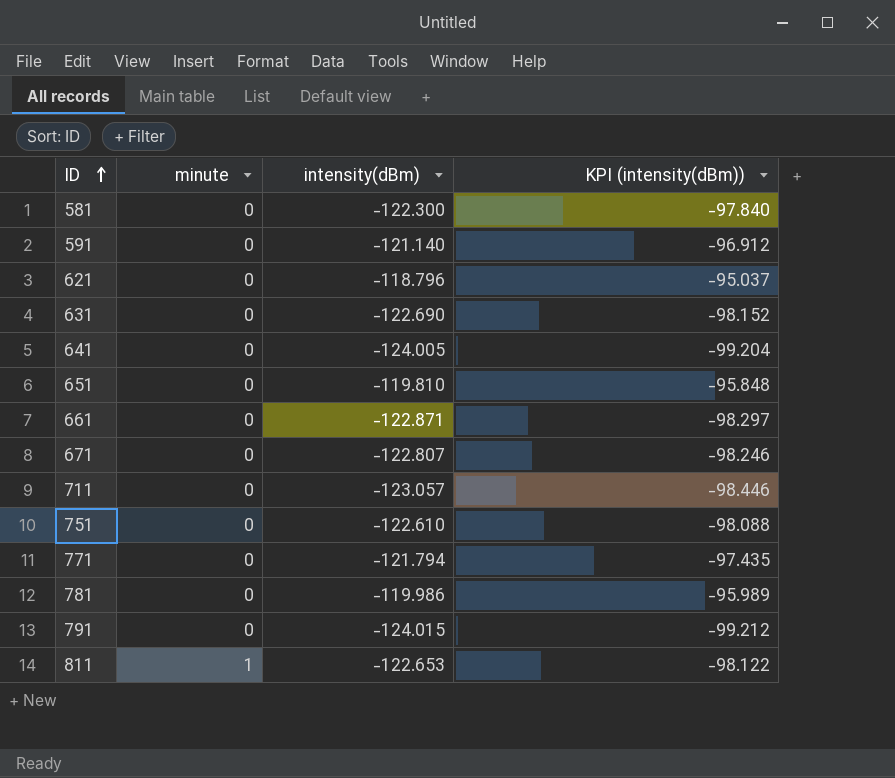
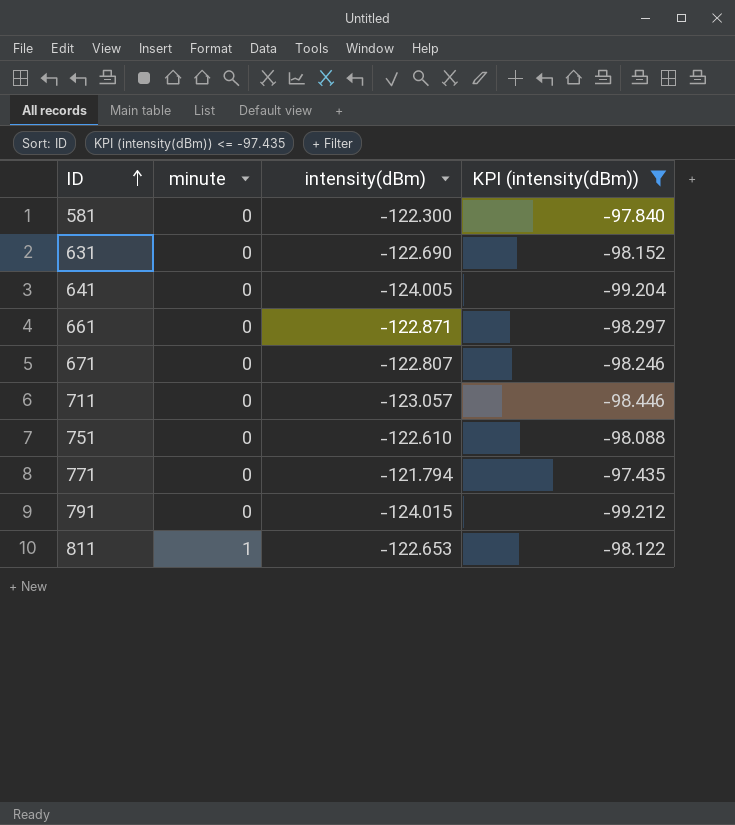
filter: none -> KPI (intensity(dBm)) <= -97.435

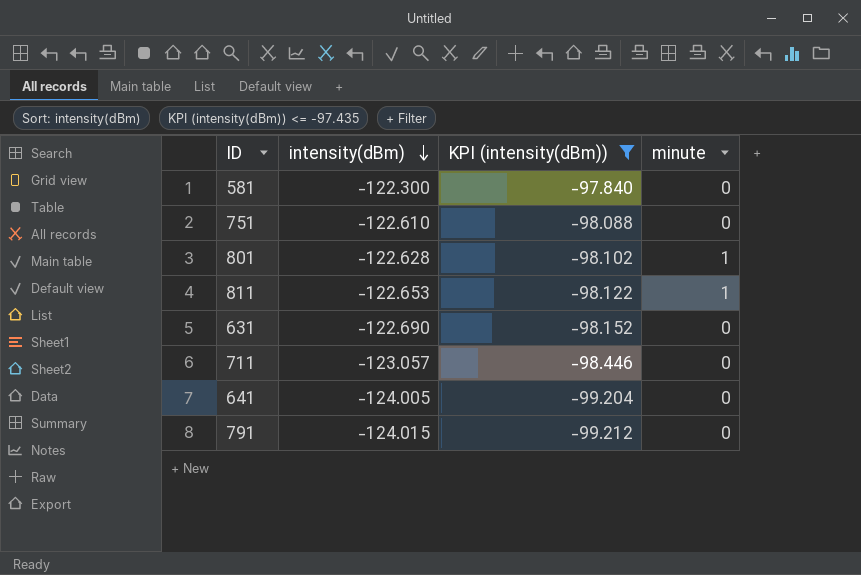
row order: ID ascending -> intensity(dBm) descending
column minute | position: 2 -> 4
row 661: 0 | -122.871 | -98.297 -> none
row 671: 0 | -122.807 | -98.246 -> none
row 771: 0 | -121.794 | -97.435 -> none
row 801: none -> -122.628 | -98.102 | 1

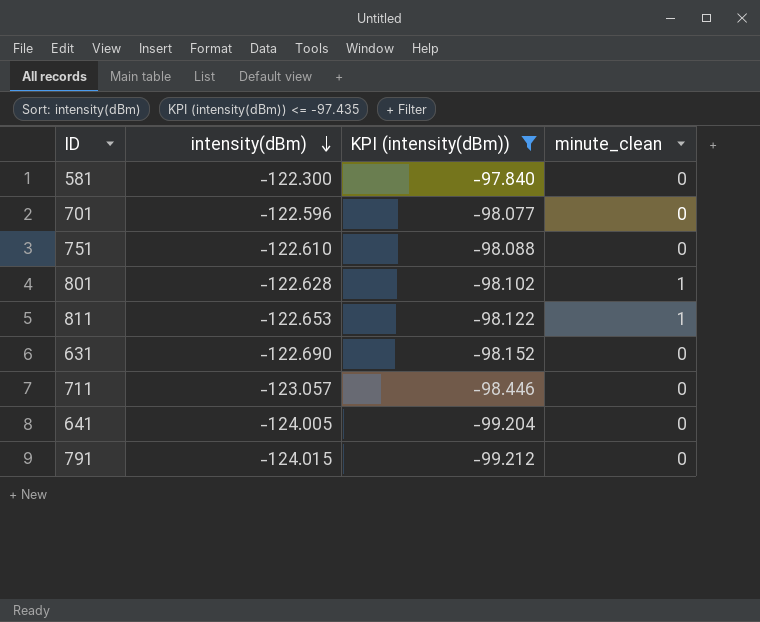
column name: minute -> minute_clean
row 701: none -> -122.596 | -98.077 | 0

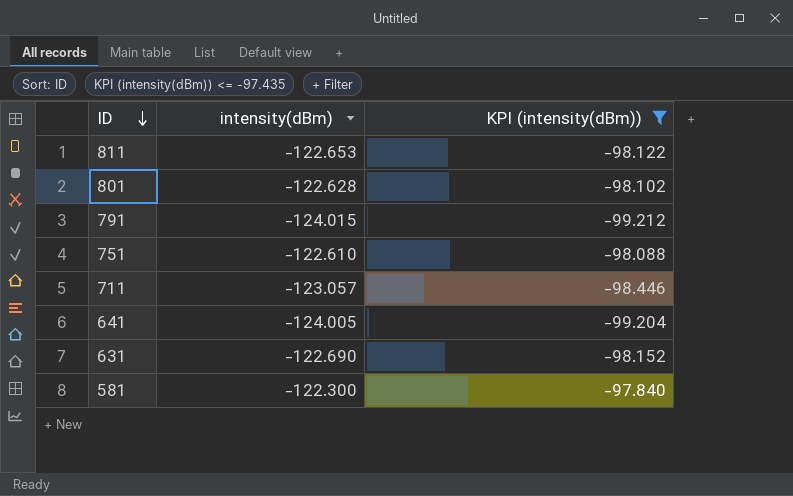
row order: intensity(dBm) descending -> ID descending
column minute_clean | position: 4 -> none
row 701: -122.596 | -98.077 | 0 -> none

